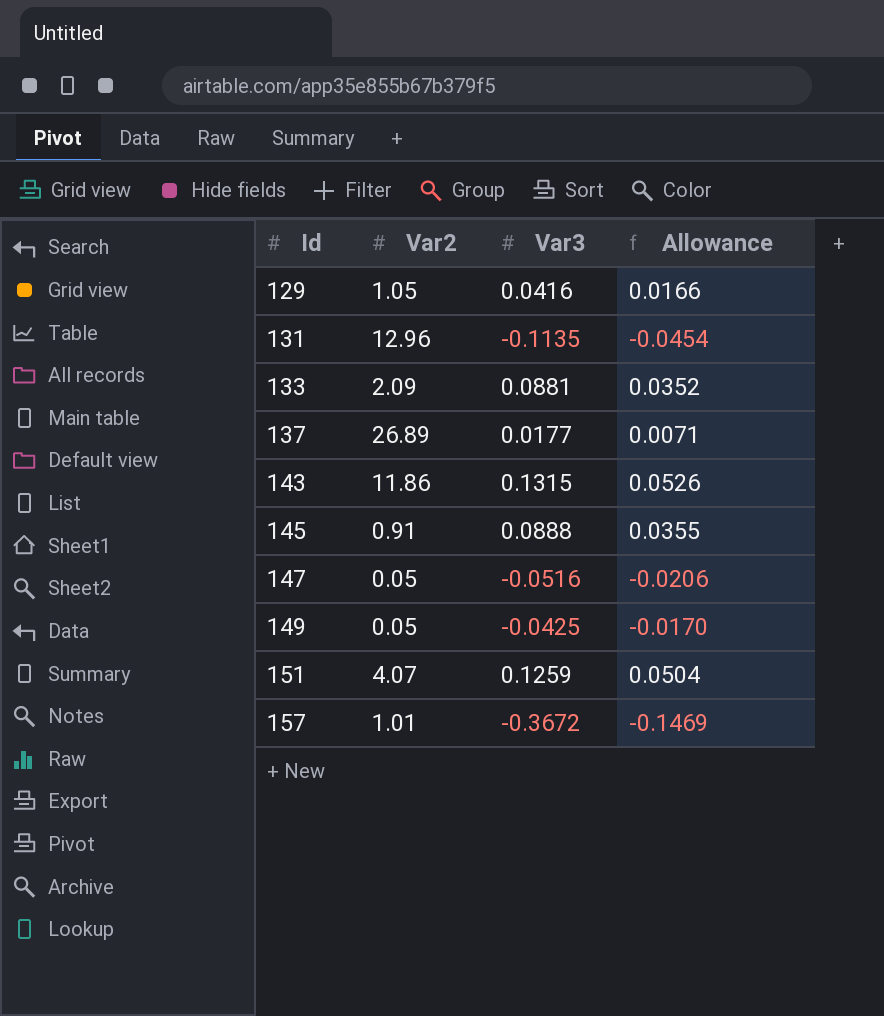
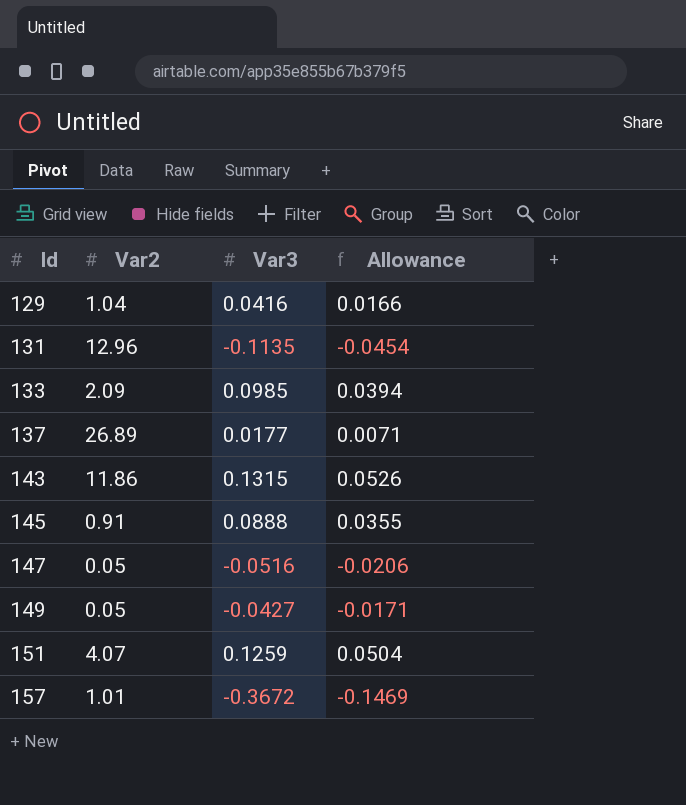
129 | Var2: 1.05 -> 1.04
133 | Var3: 0.0881 -> 0.0985
133 | Allowance: 0.0352 -> 0.0394
149 | Var3: -0.0425 -> -0.0427
149 | Allowance: -0.0170 -> -0.0171

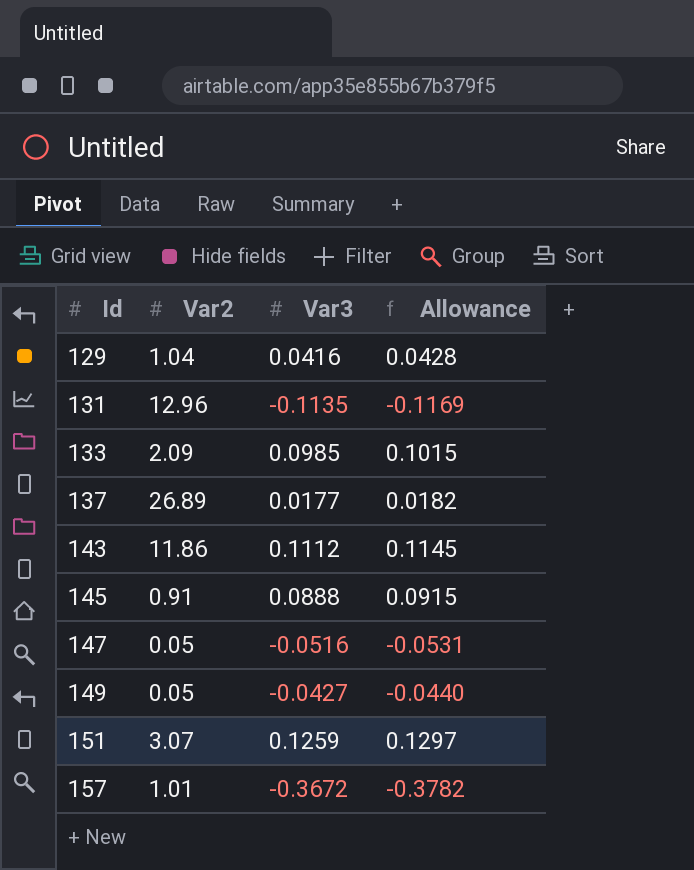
column Allowance | formula: [Var3] * 0.4 -> [Var3] * 1.03
143 | Var3: 0.1315 -> 0.1112
151 | Var2: 4.07 -> 3.07

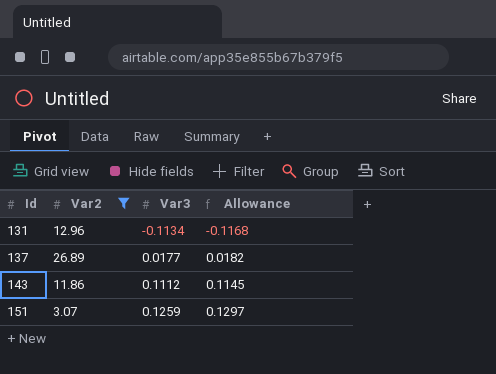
filter: none -> Var2 >= 3.07
131 | Var3: -0.1135 -> -0.1134
131 | Allowance: -0.1169 -> -0.1168

